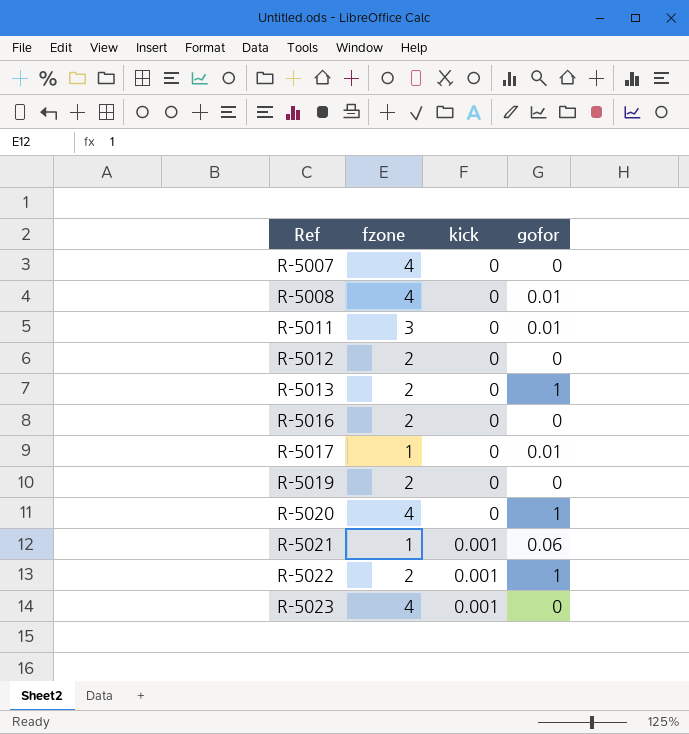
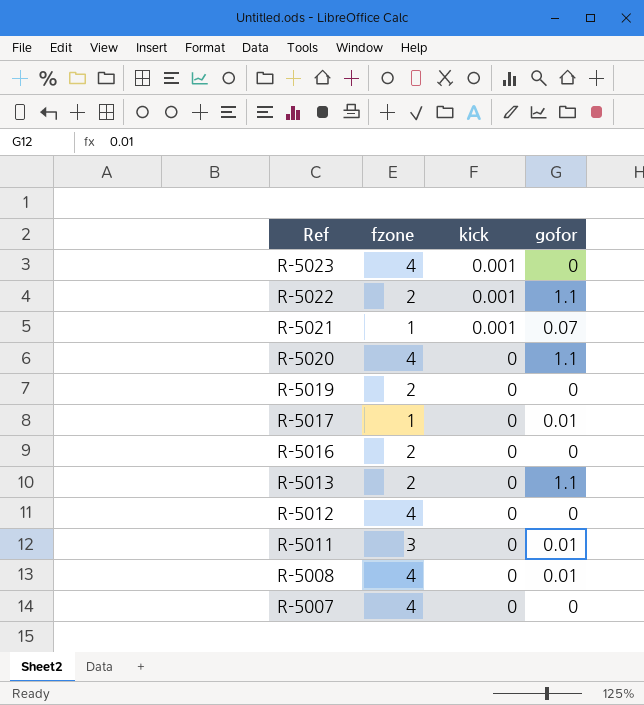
row order: Ref ascending -> Ref descending
R-5022 | gofor: 1 -> 1.1
R-5021 | gofor: 0.06 -> 0.07
R-5020 | gofor: 1 -> 1.1
R-5013 | gofor: 1 -> 1.1
R-5012 | fzone: 2 -> 4

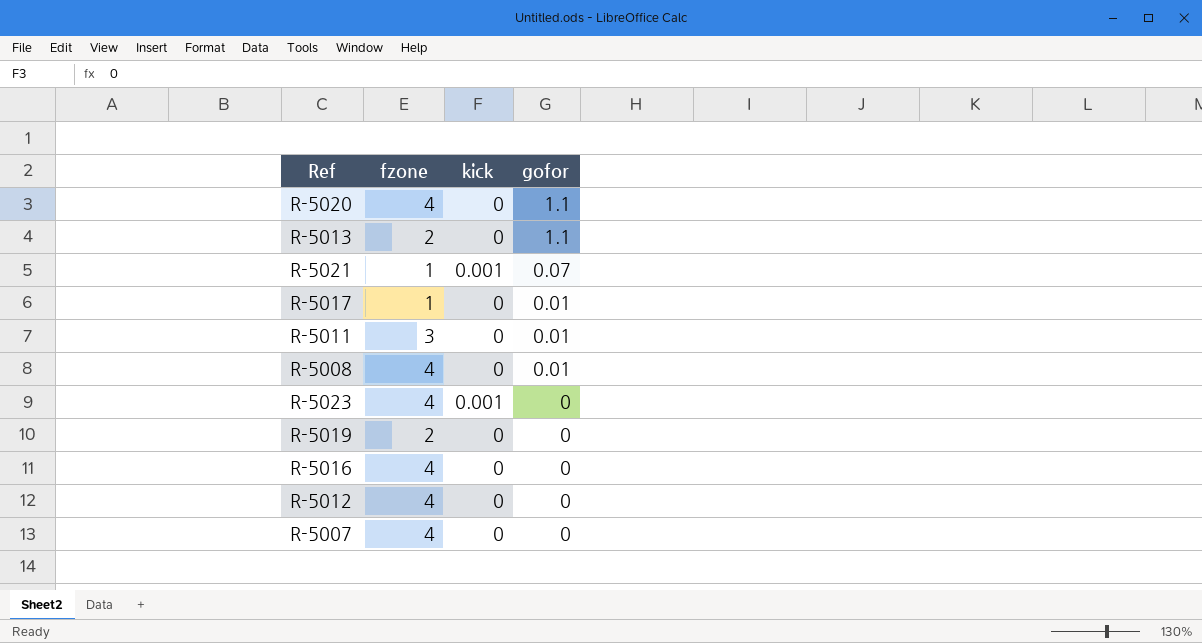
row order: Ref descending -> gofor descending
row R-5022: 2 | 0.001 | 1.1 -> none
R-5016 | fzone: 2 -> 4

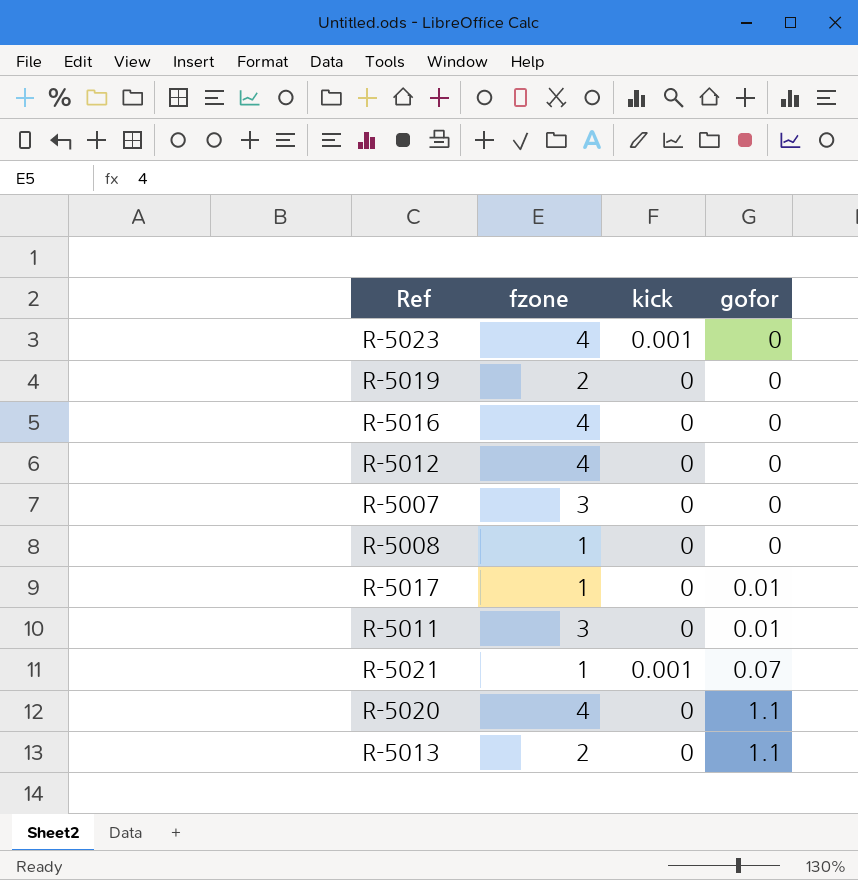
row order: gofor descending -> gofor ascending
R-5007 | fzone: 4 -> 3
R-5008 | fzone: 4 -> 1
R-5008 | gofor: 0.01 -> 0

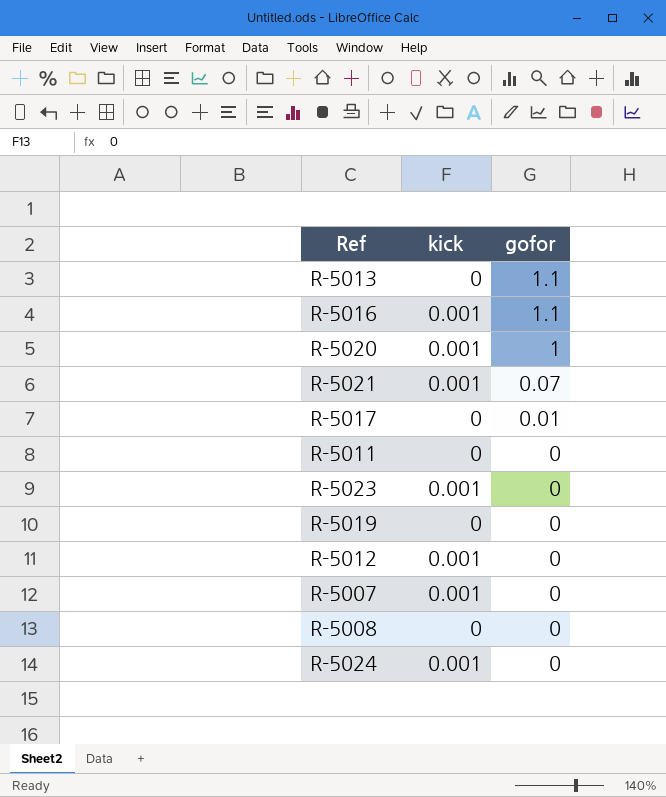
row order: gofor ascending -> gofor descending
column fzone | position: 2 -> none
R-5016 | kick: 0 -> 0.001
R-5016 | gofor: 0 -> 1.1
R-5020 | kick: 0 -> 0.001
R-5020 | gofor: 1.1 -> 1
R-5011 | gofor: 0.01 -> 0
R-5012 | kick: 0 -> 0.001
R-5007 | kick: 0 -> 0.001
row R-5024: none -> 0.001 | 0

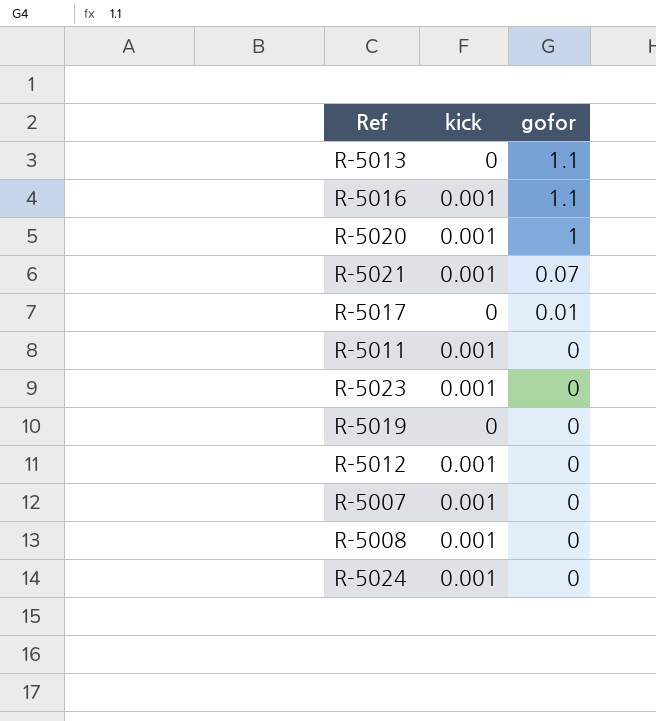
R-5011 | kick: 0 -> 0.001
R-5008 | kick: 0 -> 0.001

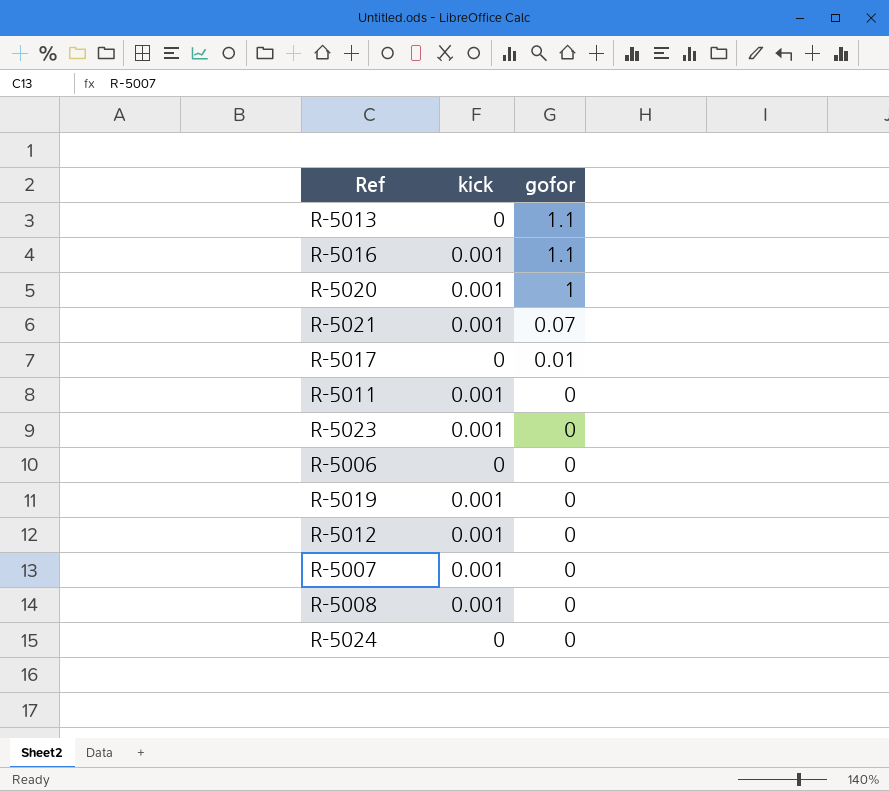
row R-5006: none -> 0 | 0
R-5019 | kick: 0 -> 0.001
R-5024 | kick: 0.001 -> 0

